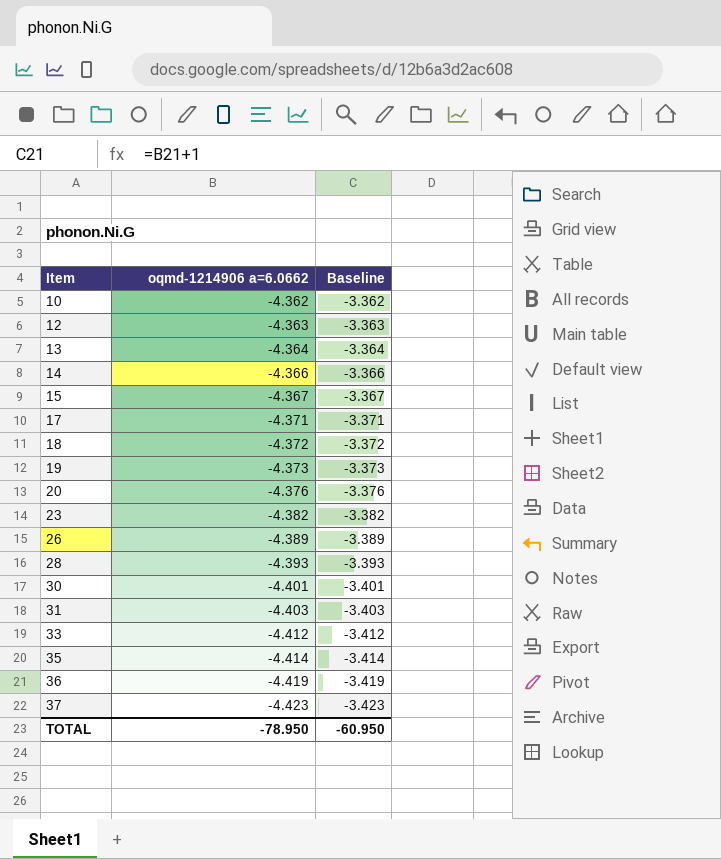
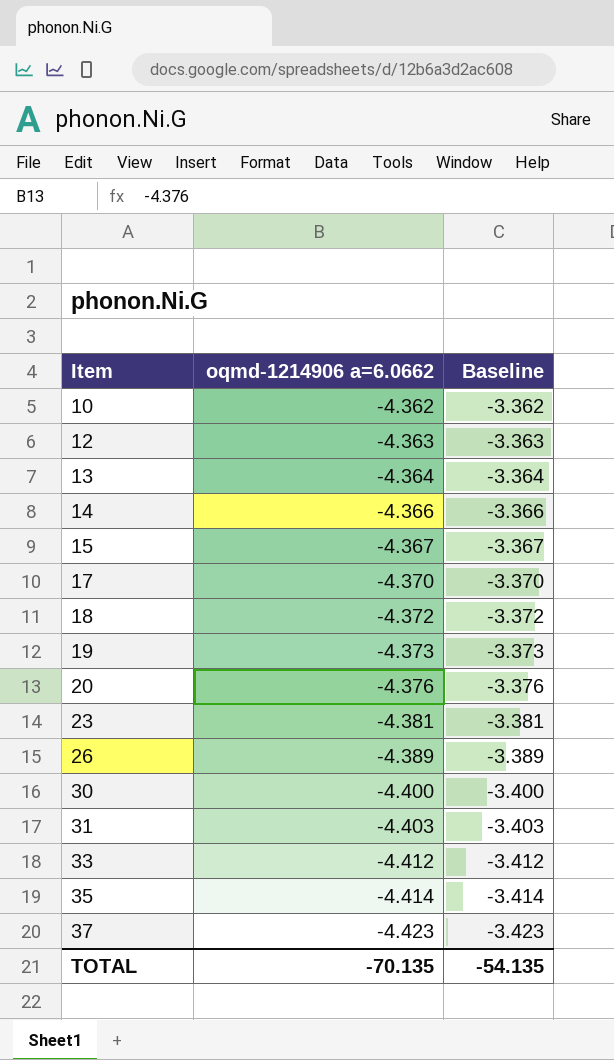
row 28: -4.393 | -3.393 -> none
row 36: -4.419 | -3.419 -> none
17 | oqmd-1214906 a=6.0662: -4.371 -> -4.370
17 | Baseline: -3.371 -> -3.370
23 | oqmd-1214906 a=6.0662: -4.382 -> -4.381
23 | Baseline: -3.382 -> -3.381
30 | oqmd-1214906 a=6.0662: -4.401 -> -4.400
30 | Baseline: -3.401 -> -3.400
TOTAL | oqmd-1214906 a=6.0662: -78.950 -> -70.135
TOTAL | Baseline: -60.950 -> -54.135

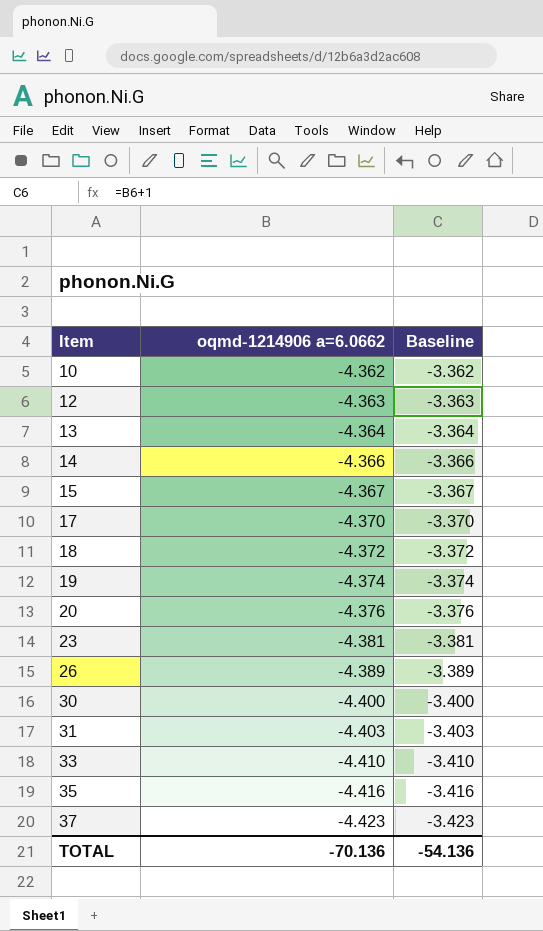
19 | oqmd-1214906 a=6.0662: -4.373 -> -4.374
19 | Baseline: -3.373 -> -3.374
33 | oqmd-1214906 a=6.0662: -4.412 -> -4.410
33 | Baseline: -3.412 -> -3.410
35 | oqmd-1214906 a=6.0662: -4.414 -> -4.416
35 | Baseline: -3.414 -> -3.416
TOTAL | oqmd-1214906 a=6.0662: -70.135 -> -70.136
TOTAL | Baseline: -54.135 -> -54.136

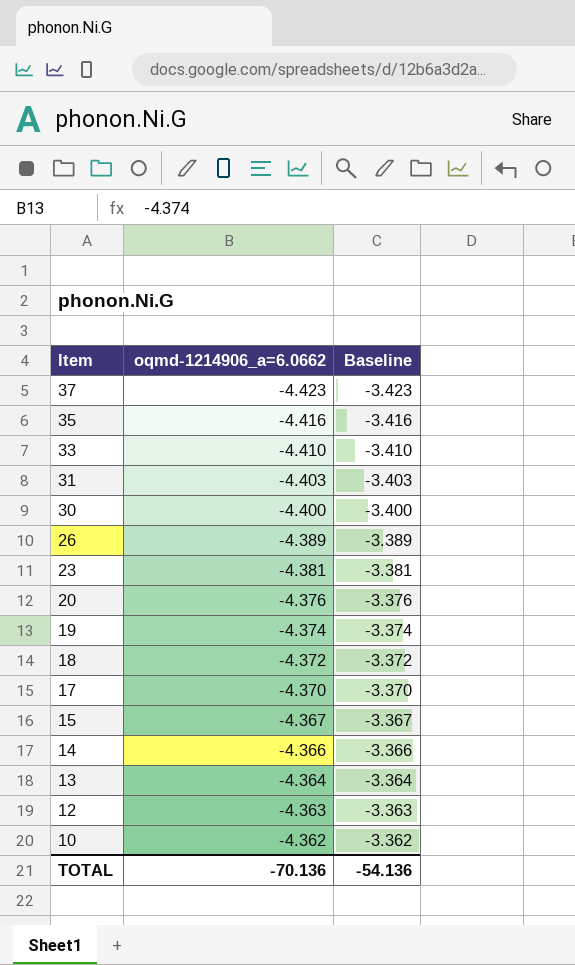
row order: Item ascending -> Item descending
column name: oqmd-1214906 a=6.0662 -> oqmd-1214906_a=6.0662

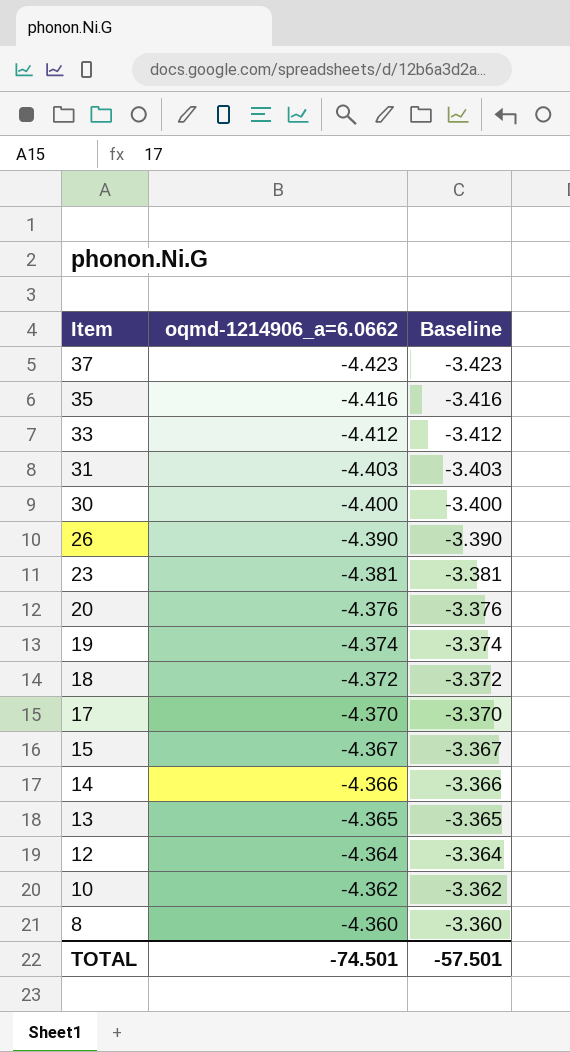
33 | oqmd-1214906_a=6.0662: -4.410 -> -4.412
33 | Baseline: -3.410 -> -3.412
26 | oqmd-1214906_a=6.0662: -4.389 -> -4.390
26 | Baseline: -3.389 -> -3.390
13 | oqmd-1214906_a=6.0662: -4.364 -> -4.365
13 | Baseline: -3.364 -> -3.365
12 | oqmd-1214906_a=6.0662: -4.363 -> -4.364
12 | Baseline: -3.363 -> -3.364
row 8: none -> -4.360 | -3.360
TOTAL | oqmd-1214906_a=6.0662: -70.136 -> -74.501
TOTAL | Baseline: -54.136 -> -57.501

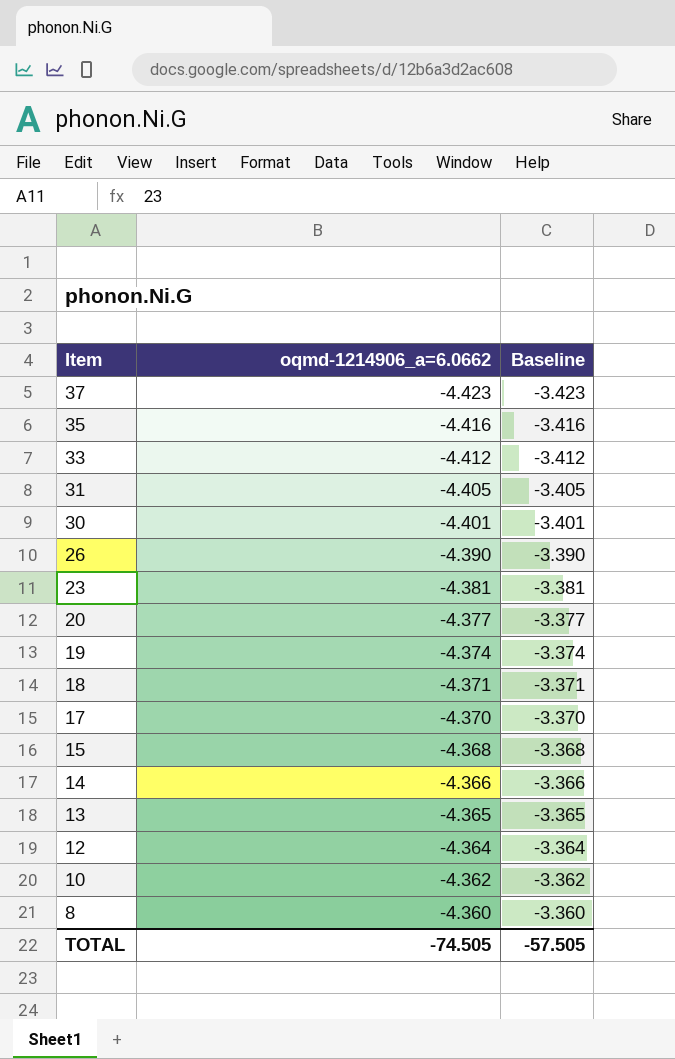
31 | oqmd-1214906_a=6.0662: -4.403 -> -4.405
31 | Baseline: -3.403 -> -3.405
30 | oqmd-1214906_a=6.0662: -4.400 -> -4.401
30 | Baseline: -3.400 -> -3.401
20 | oqmd-1214906_a=6.0662: -4.376 -> -4.377
20 | Baseline: -3.376 -> -3.377
18 | oqmd-1214906_a=6.0662: -4.372 -> -4.371
18 | Baseline: -3.372 -> -3.371
15 | oqmd-1214906_a=6.0662: -4.367 -> -4.368
15 | Baseline: -3.367 -> -3.368
TOTAL | oqmd-1214906_a=6.0662: -74.501 -> -74.505
TOTAL | Baseline: -57.501 -> -57.505

